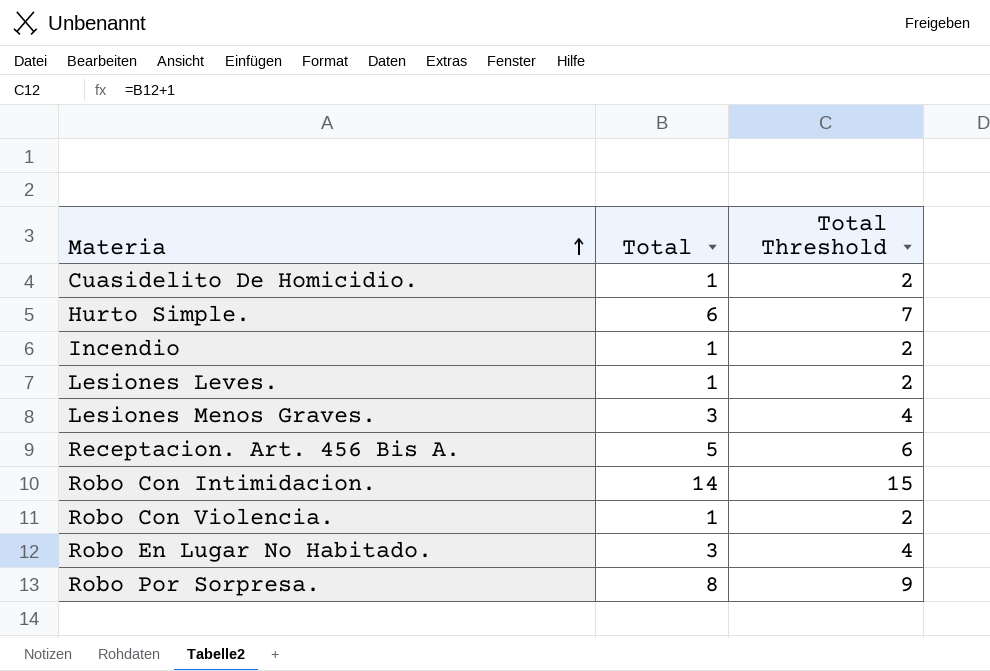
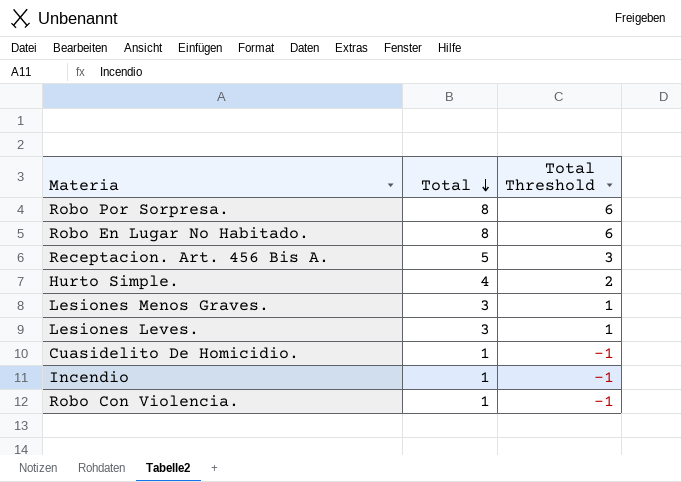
row order: Materia ascending -> Total descending
column Total Threshold | formula: [Total] + 1 -> [Total] - 2
row Robo Con Intimidacion.: 14 | 15 -> none
Robo En Lugar No Habitado. | Total: 3 -> 8
Hurto Simple. | Total: 6 -> 4
Lesiones Leves. | Total: 1 -> 3

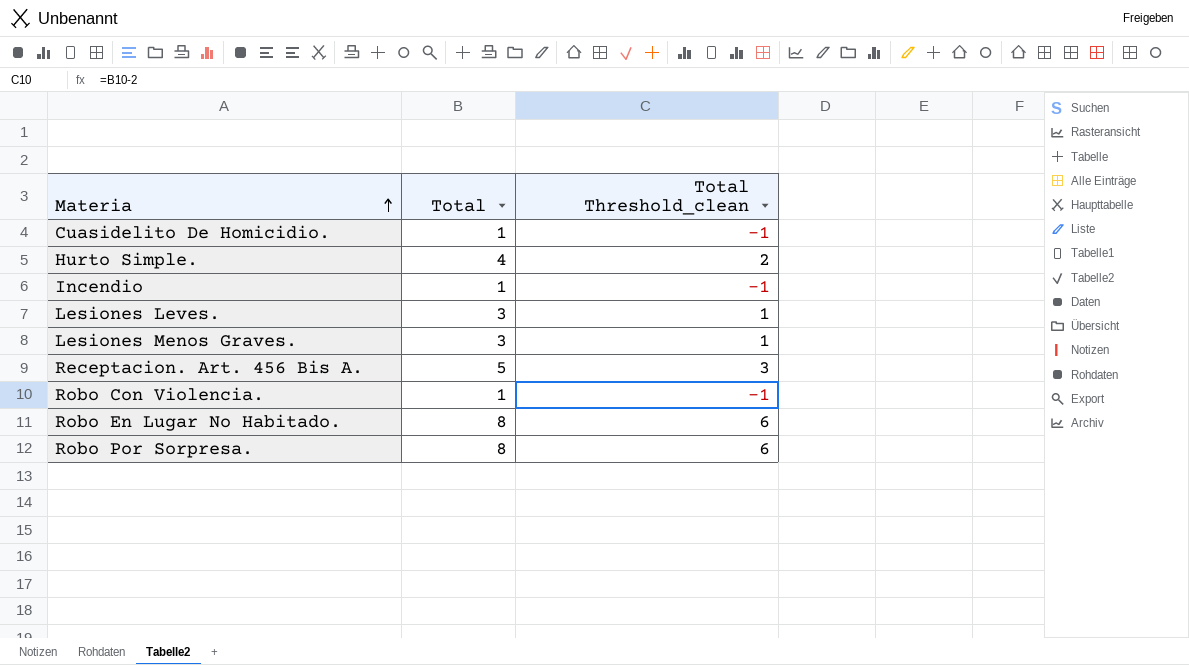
row order: Total descending -> Materia ascending
column name: Total Threshold -> Total Threshold_clean

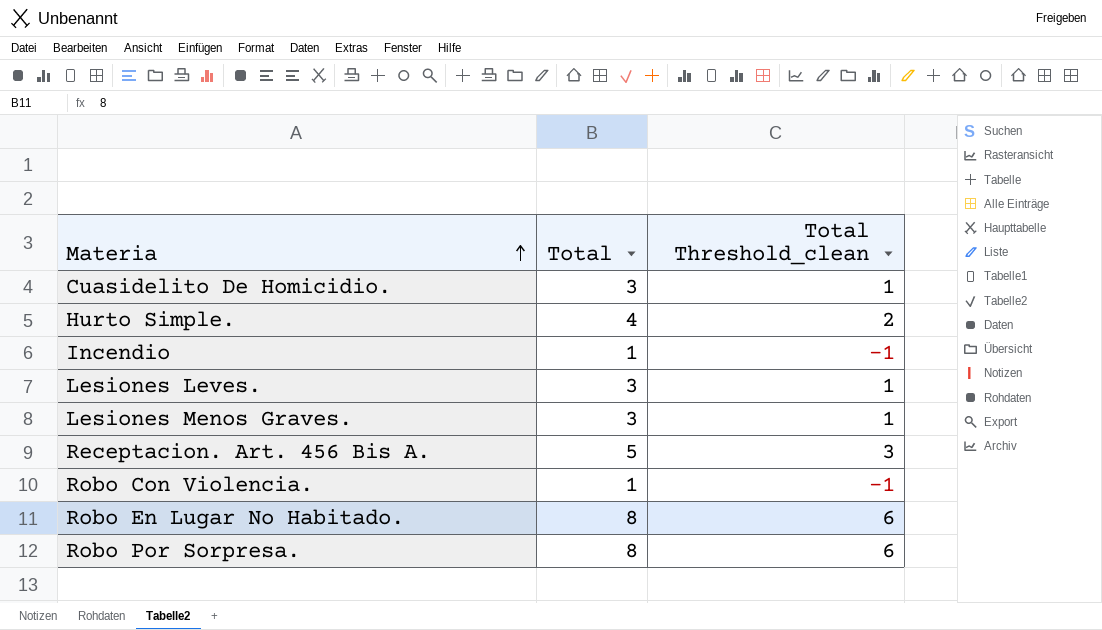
Cuasidelito De Homicidio. | Total: 1 -> 3
Cuasidelito De Homicidio. | Total Threshold_clean: -1 -> 1

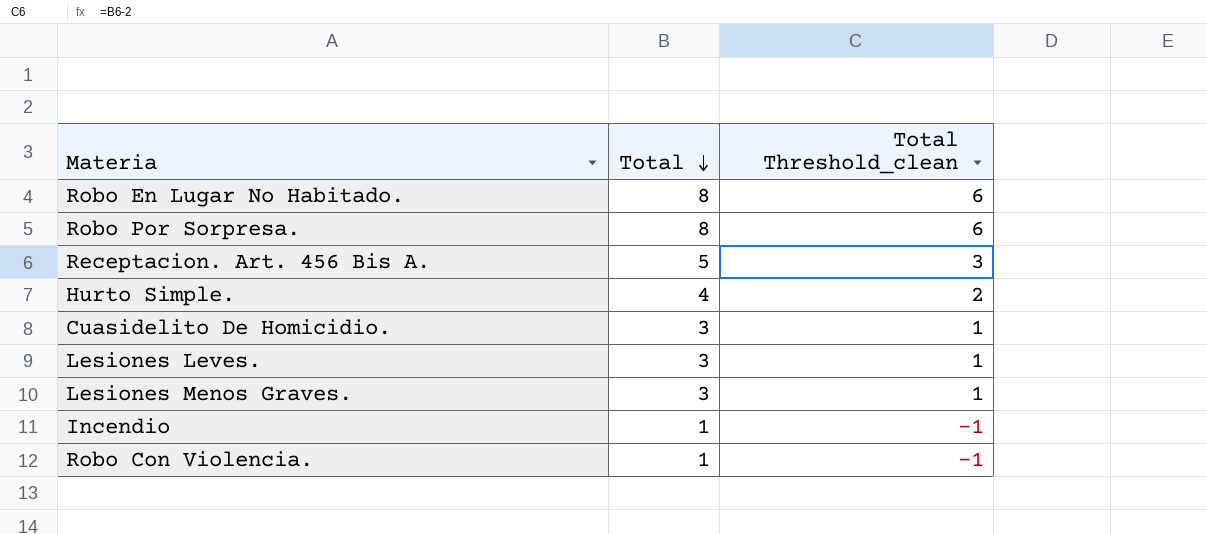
row order: Materia ascending -> Total descending

